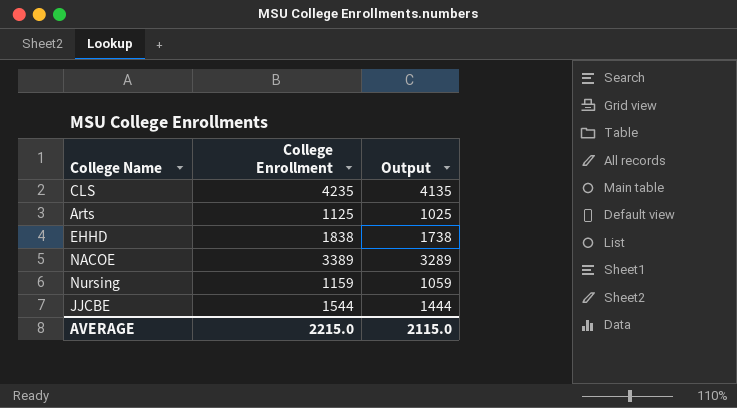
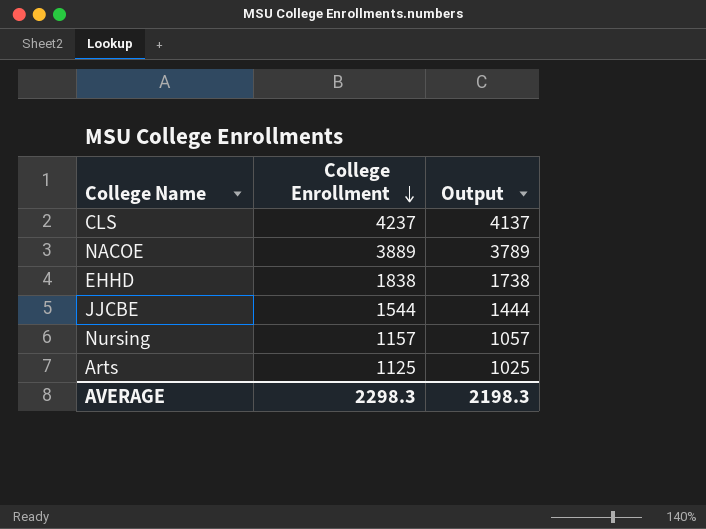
row order: none -> College Enrollment descending
CLS | College Enrollment: 4235 -> 4237
CLS | Output: 4135 -> 4137
NACOE | College Enrollment: 3389 -> 3889
NACOE | Output: 3289 -> 3789
Nursing | College Enrollment: 1159 -> 1157
Nursing | Output: 1059 -> 1057
AVERAGE | College Enrollment: 2215.0 -> 2298.3
AVERAGE | Output: 2115.0 -> 2198.3

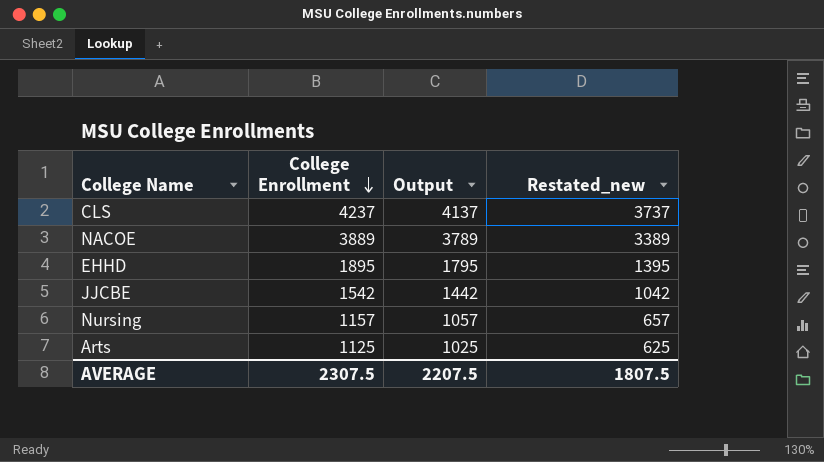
column Restated_new | formula: none -> [College Enrollment] - 500
EHHD | College Enrollment: 1838 -> 1895
EHHD | Output: 1738 -> 1795
JJCBE | College Enrollment: 1544 -> 1542
JJCBE | Output: 1444 -> 1442
AVERAGE | College Enrollment: 2298.3 -> 2307.5
AVERAGE | Output: 2198.3 -> 2207.5

